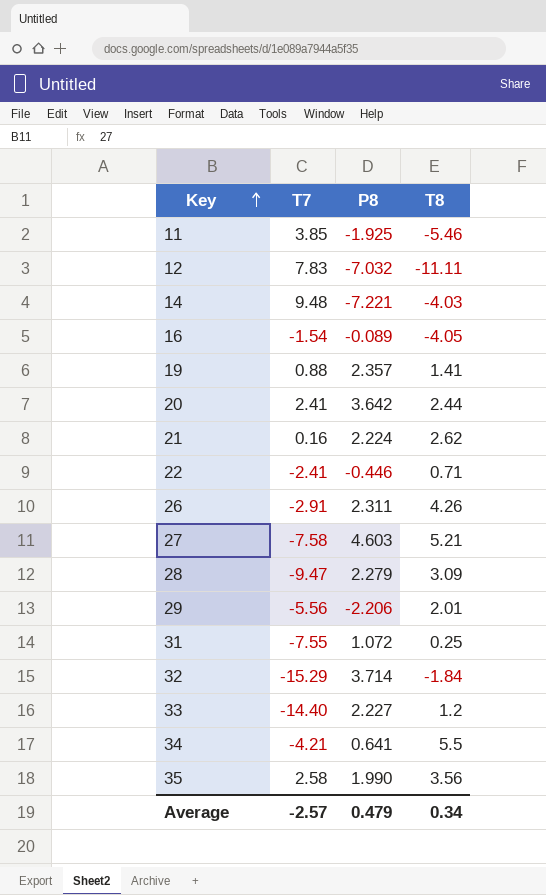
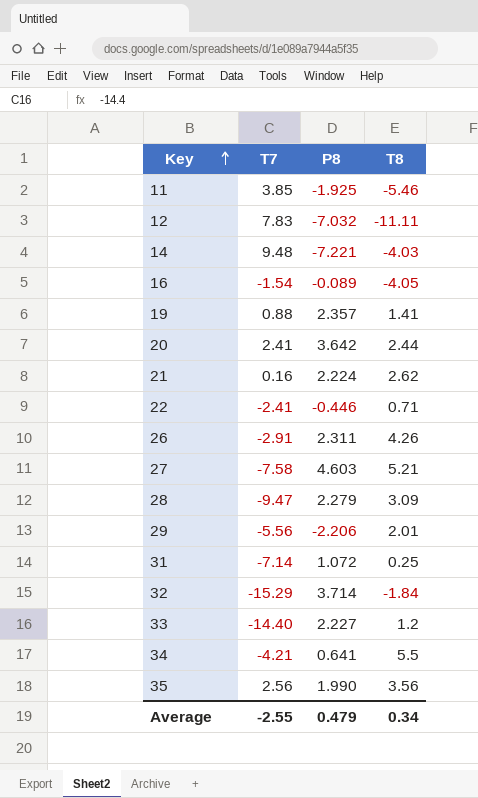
31 | T7: -7.55 -> -7.14
35 | T7: 2.58 -> 2.56
Average | T7: -2.57 -> -2.55

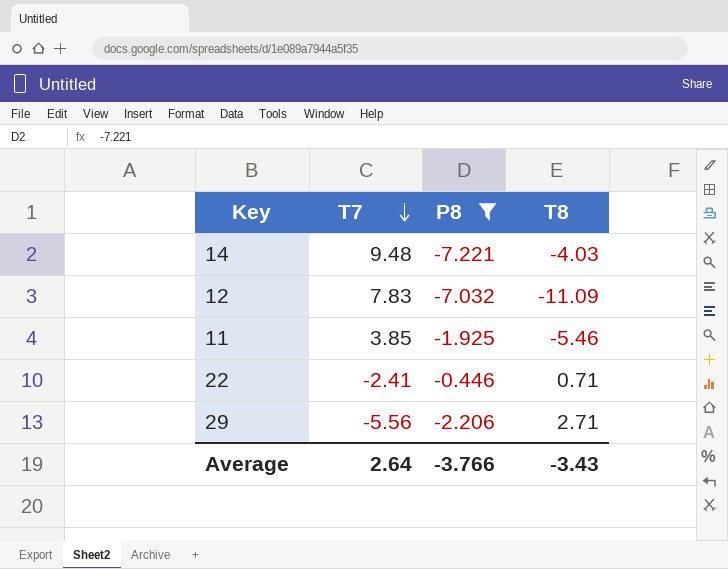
filter: none -> P8 <= -0.446
row order: Key ascending -> T7 descending
12 | T8: -11.11 -> -11.09
29 | T8: 2.01 -> 2.71
Average | T7: -2.55 -> 2.64
Average | P8: 0.479 -> -3.766
Average | T8: 0.34 -> -3.43

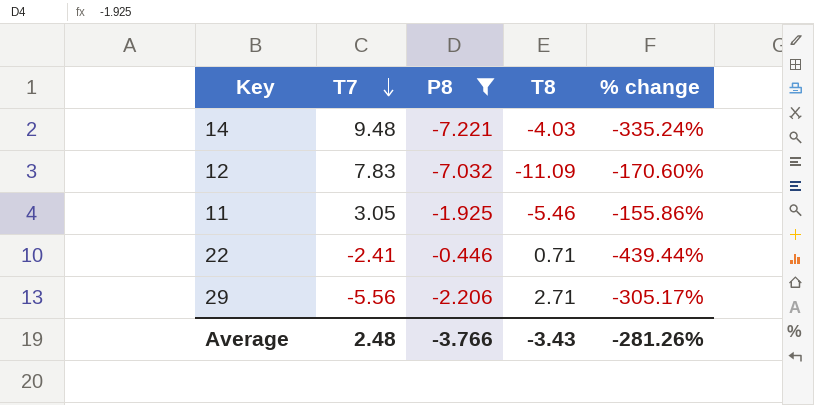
column % change | formula: none -> ([T7] - [T8]) / [T8]
11 | T7: 3.85 -> 3.05
Average | T7: 2.64 -> 2.48

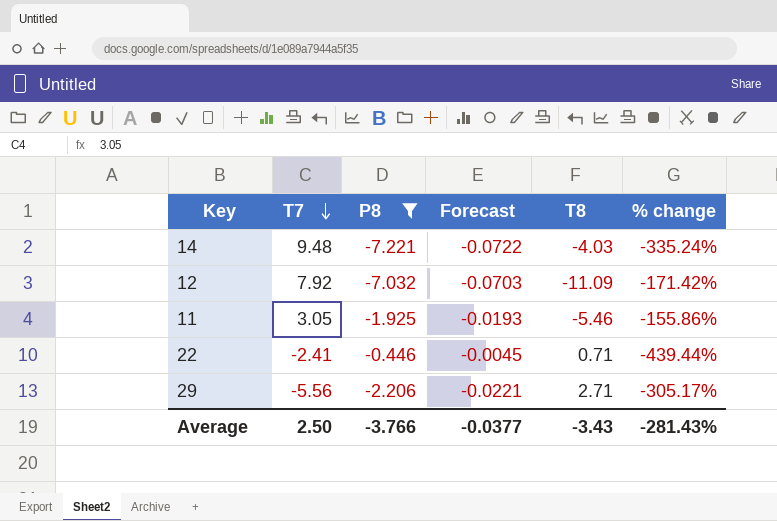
column Forecast | formula: none -> [P8] * 0.01
12 | T7: 7.83 -> 7.92
12 | % change: -170.60% -> -171.42%
Average | T7: 2.48 -> 2.50
Average | % change: -281.26% -> -281.43%

